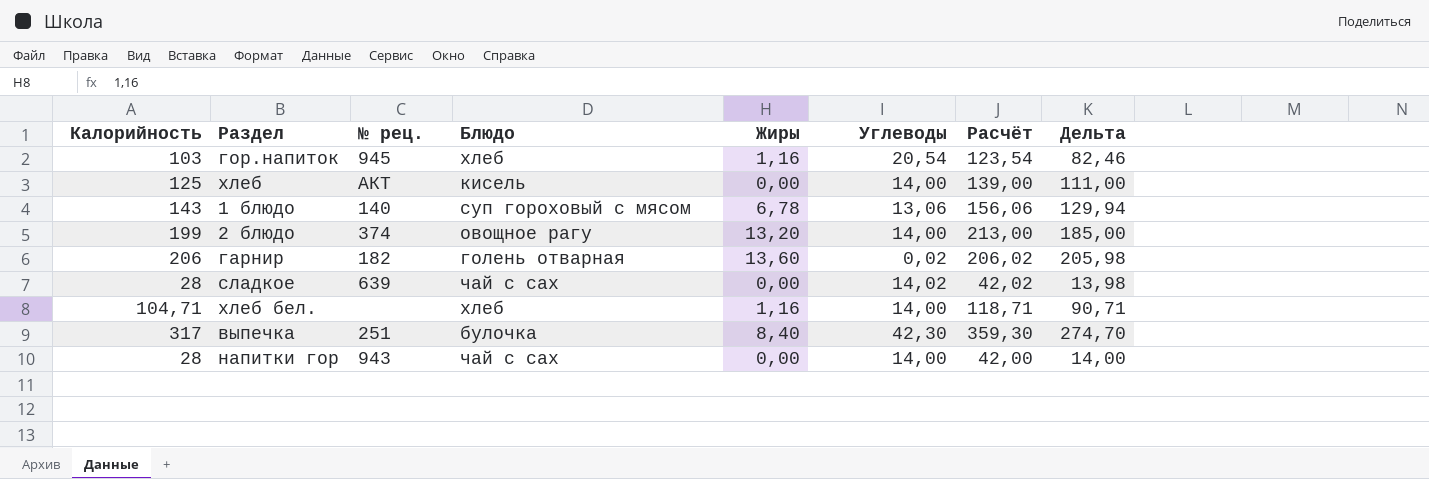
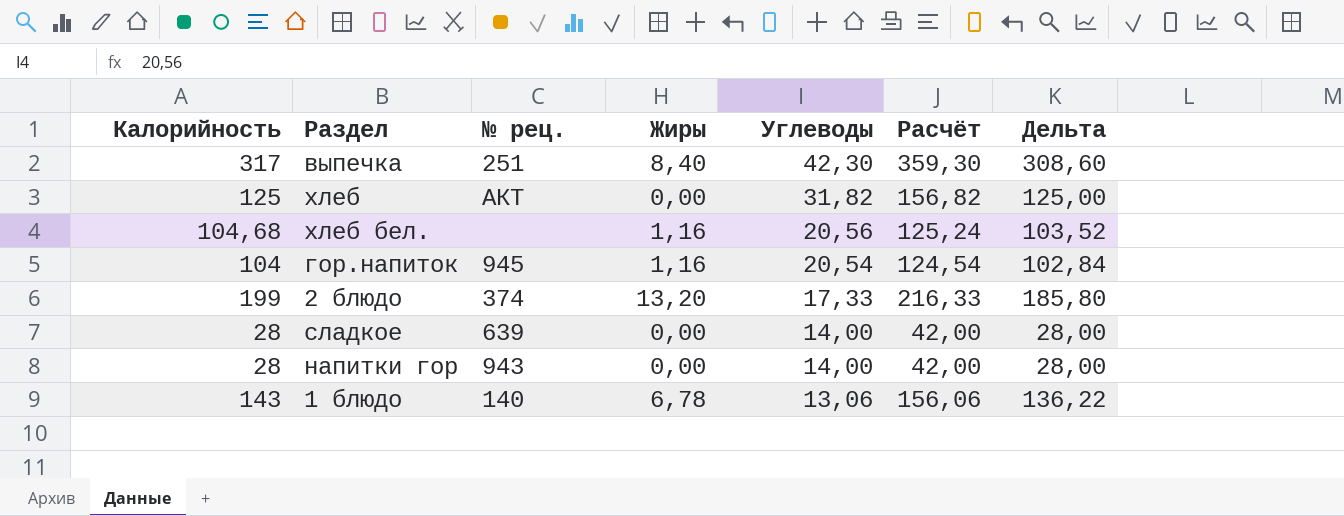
row order: none -> Углеводы descending
column Блюдо | position: 4 -> none
column Дельта | formula: [Калорийность] - [Углеводы] -> [Калорийность] - [Жиры]
row гарнир: 206 | 182 | голень отварная | 13,60 | 0,02 | 206,02 | 205,98 -> none
хлеб | Углеводы: 14,00 -> 31,82
хлеб | Расчёт: 139,00 -> 156,82
хлеб бел. | Калорийность: 104,71 -> 104,68
хлеб бел. | Углеводы: 14,00 -> 20,56
хлеб бел. | Расчёт: 118,71 -> 125,24
гор.напиток | Калорийность: 103 -> 104
гор.напиток | Расчёт: 123,54 -> 124,54
2 блюдо | Углеводы: 14,00 -> 17,33
2 блюдо | Расчёт: 213,00 -> 216,33
сладкое | Углеводы: 14,02 -> 14,00
сладкое | Расчёт: 42,02 -> 42,00

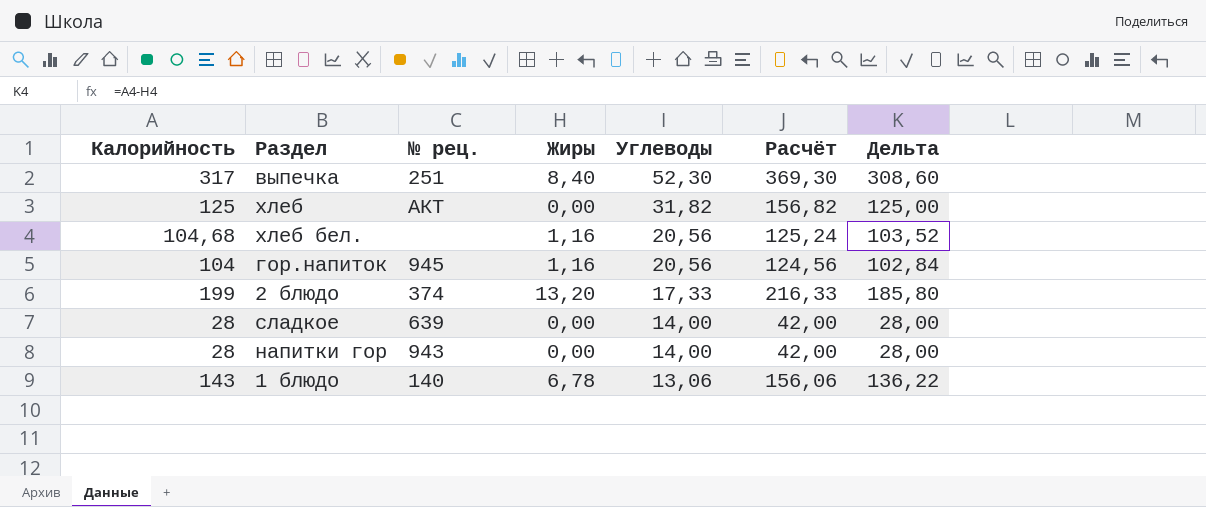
выпечка | Углеводы: 42,30 -> 52,30
выпечка | Расчёт: 359,30 -> 369,30
гор.напиток | Углеводы: 20,54 -> 20,56
гор.напиток | Расчёт: 124,54 -> 124,56

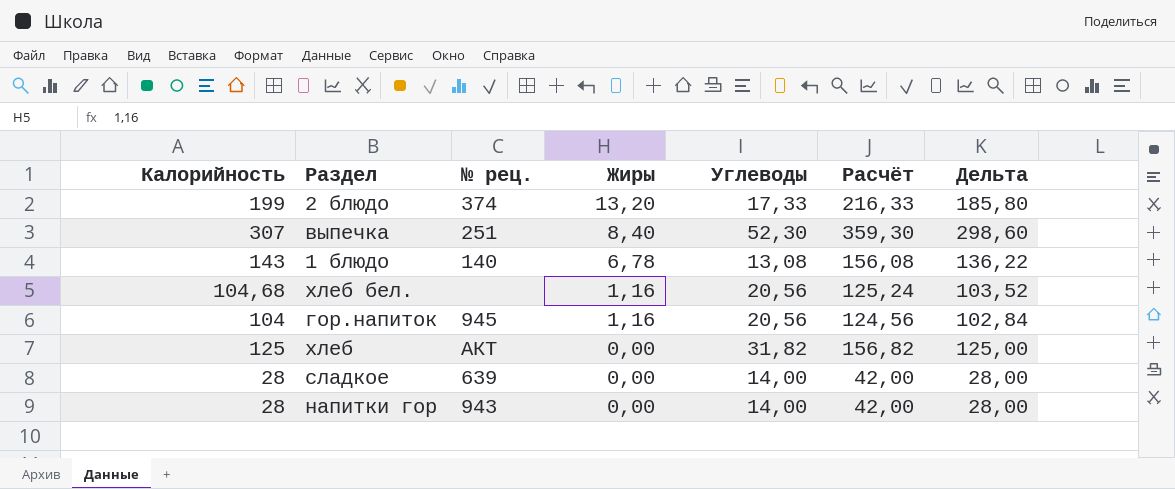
row order: Углеводы descending -> Жиры descending
выпечка | Калорийность: 317 -> 307
выпечка | Расчёт: 369,30 -> 359,30
выпечка | Дельта: 308,60 -> 298,60
1 блюдо | Углеводы: 13,06 -> 13,08
1 блюдо | Расчёт: 156,06 -> 156,08

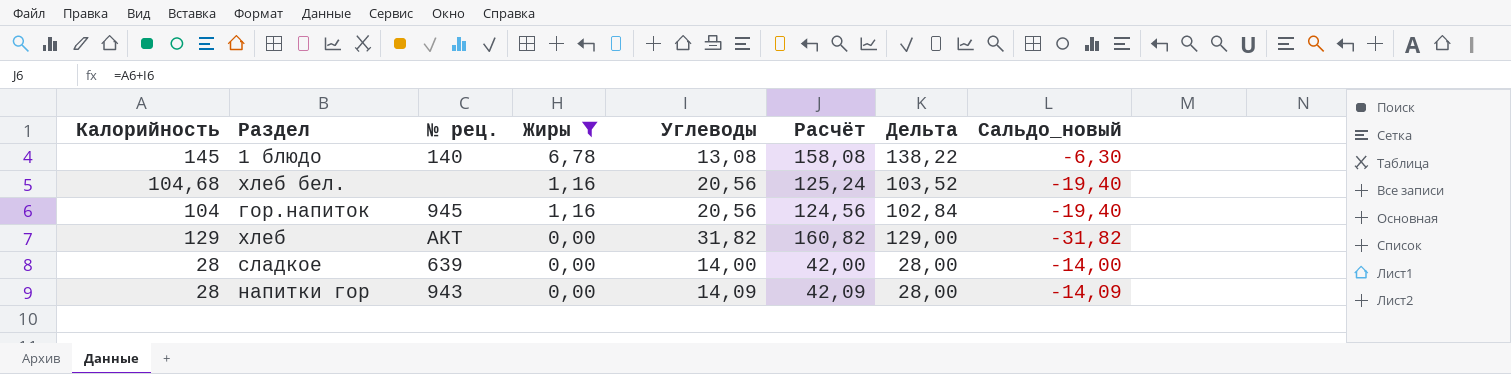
filter: none -> Жиры <= 6,78
column Сальдо_новый | formula: none -> [Жиры] - [Углеводы]
1 блюдо | Калорийность: 143 -> 145
1 блюдо | Расчёт: 156,08 -> 158,08
1 блюдо | Дельта: 136,22 -> 138,22
хлеб | Калорийность: 125 -> 129
хлеб | Расчёт: 156,82 -> 160,82
хлеб | Дельта: 125,00 -> 129,00
напитки гор | Углеводы: 14,00 -> 14,09
напитки гор | Расчёт: 42,00 -> 42,09

